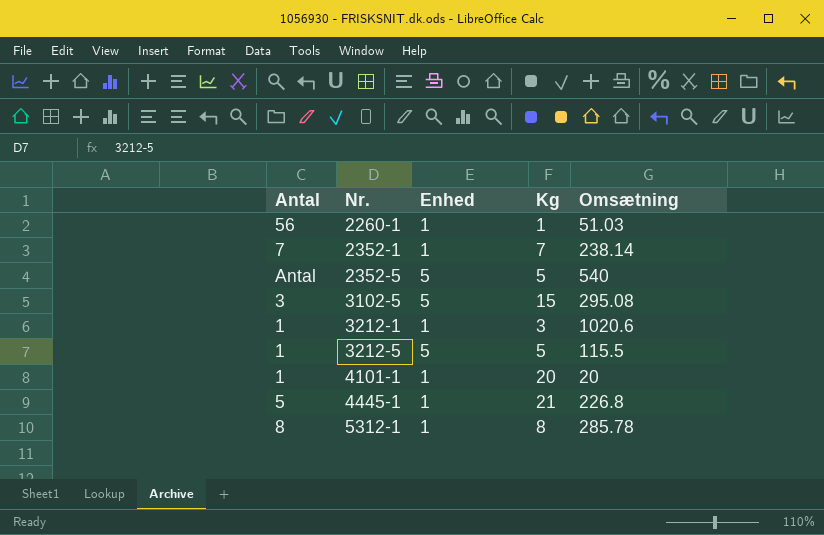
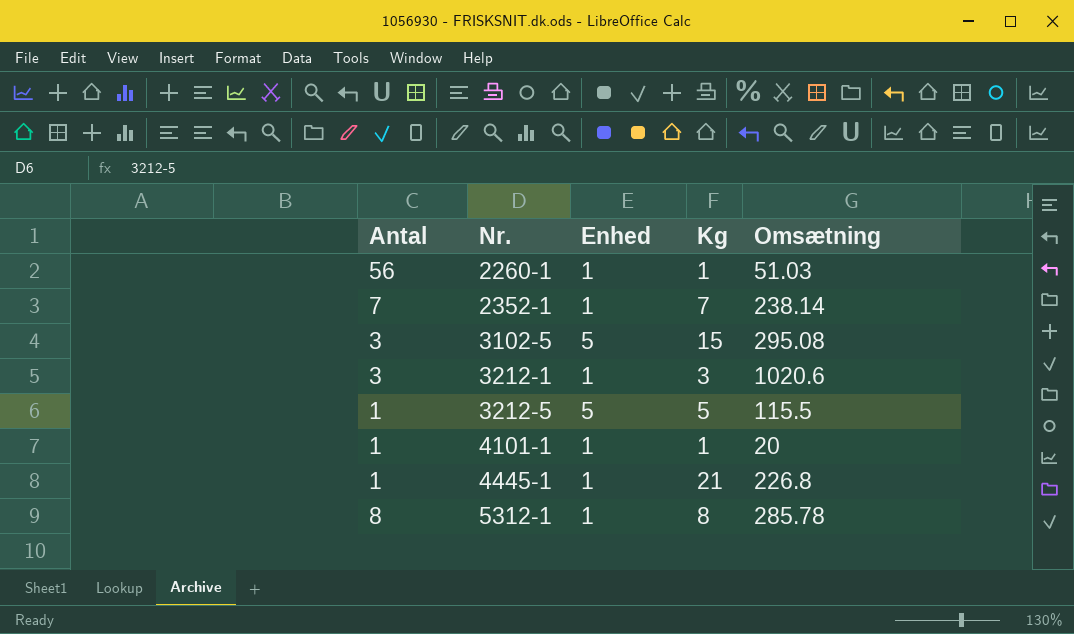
row 2352-5: Antal | 5 | 5 | 540 -> none
3212-1 | Antal: 1 -> 3
4101-1 | Kg: 20 -> 1
4445-1 | Antal: 5 -> 1

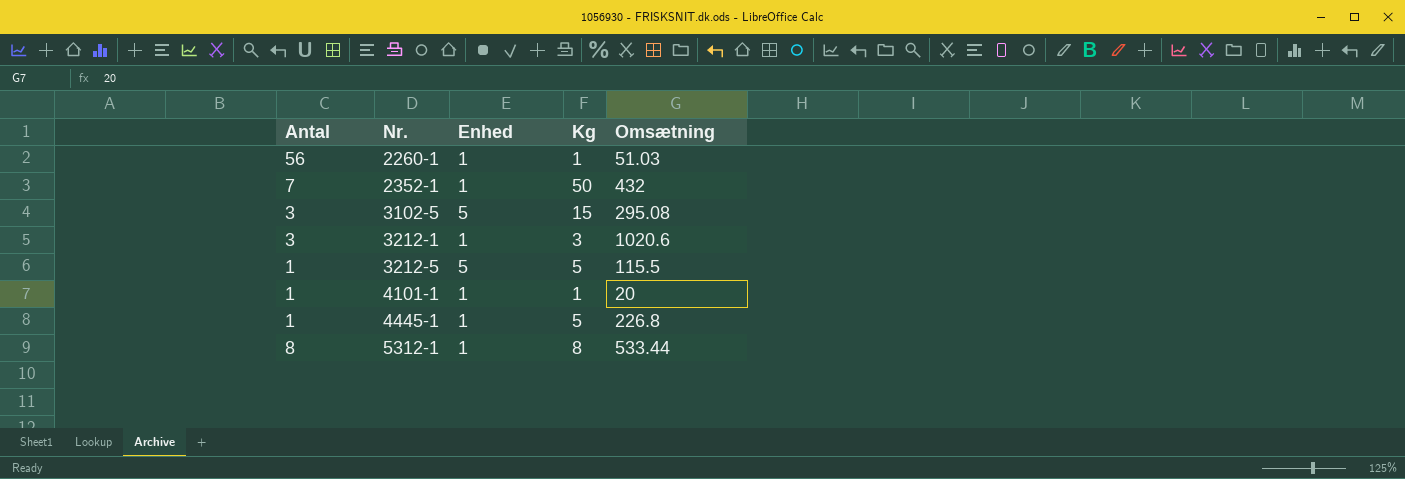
2352-1 | Kg: 7 -> 50
2352-1 | Omsætning: 238.14 -> 432
4445-1 | Kg: 21 -> 5
5312-1 | Omsætning: 285.78 -> 533.44

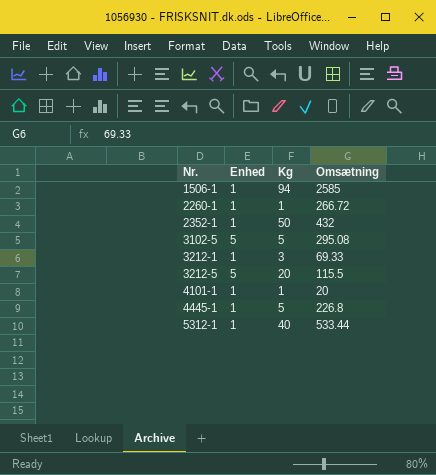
column Antal | position: 1 -> none
row 1506-1: none -> 1 | 94 | 2585
2260-1 | Omsætning: 51.03 -> 266.72
3102-5 | Kg: 15 -> 5
3212-1 | Omsætning: 1020.6 -> 69.33
3212-5 | Kg: 5 -> 20
5312-1 | Kg: 8 -> 40

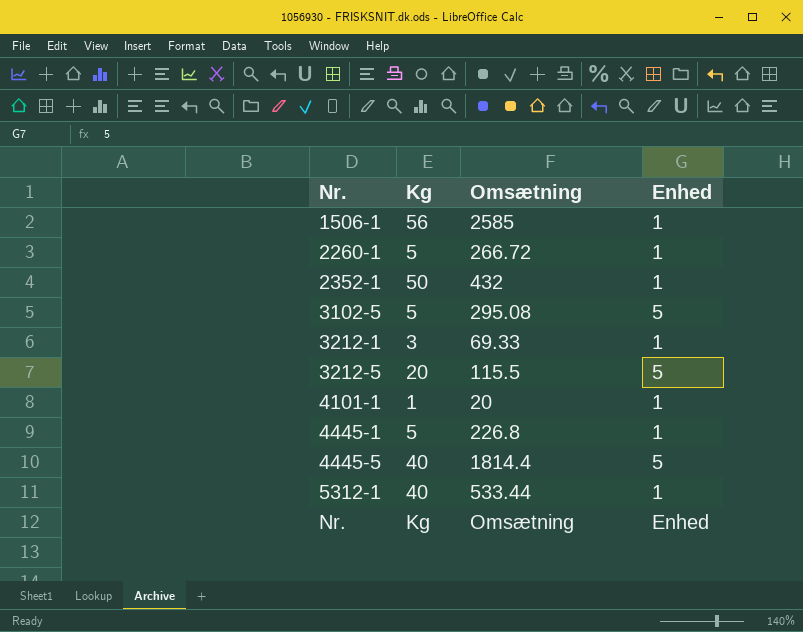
column Enhed | position: 2 -> 4
1506-1 | Kg: 94 -> 56
2260-1 | Kg: 1 -> 5
row 4445-5: none -> 40 | 1814.4 | 5
row Nr.: none -> Kg | Omsætning | Enhed

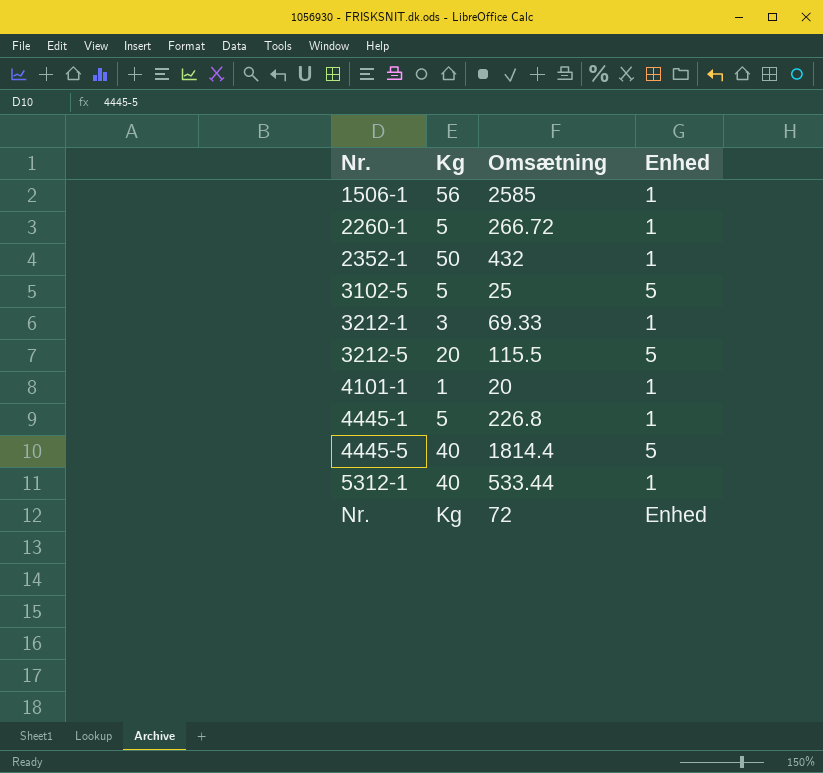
3102-5 | Omsætning: 295.08 -> 25
Nr. | Omsætning: Omsætning -> 72

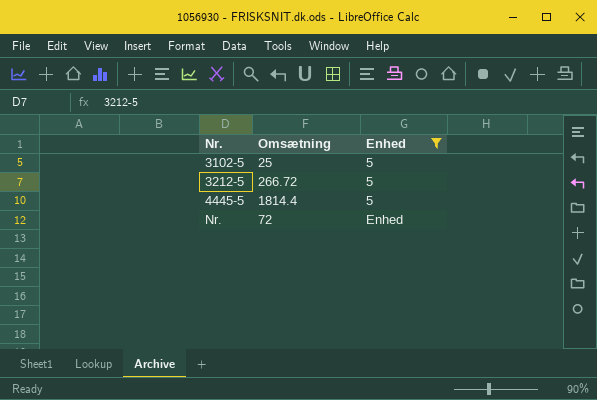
filter: none -> Enhed != 1
column Kg | position: 2 -> none
3212-5 | Omsætning: 115.5 -> 266.72

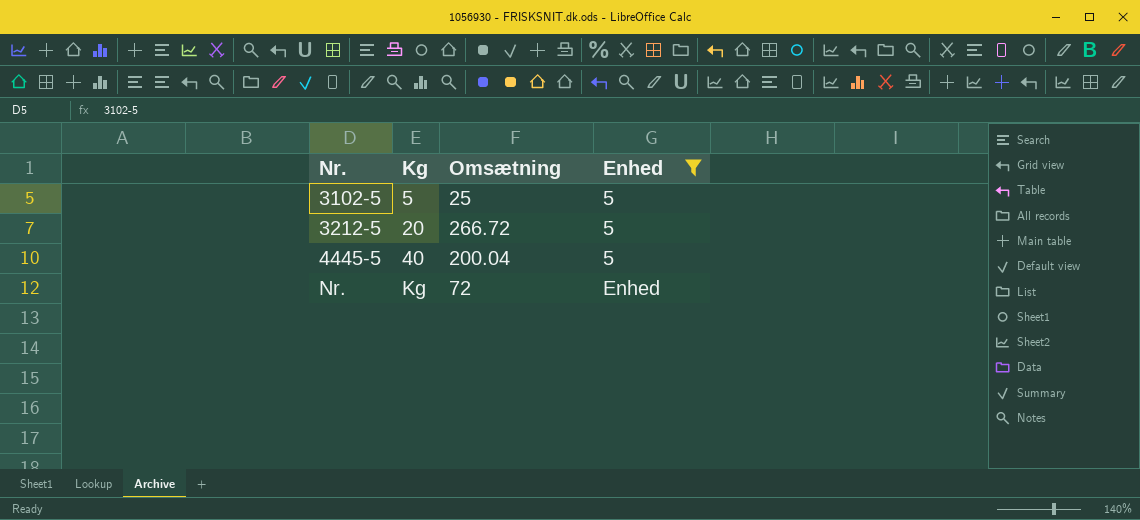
column Kg | position: none -> 2
4445-5 | Omsætning: 1814.4 -> 200.04

